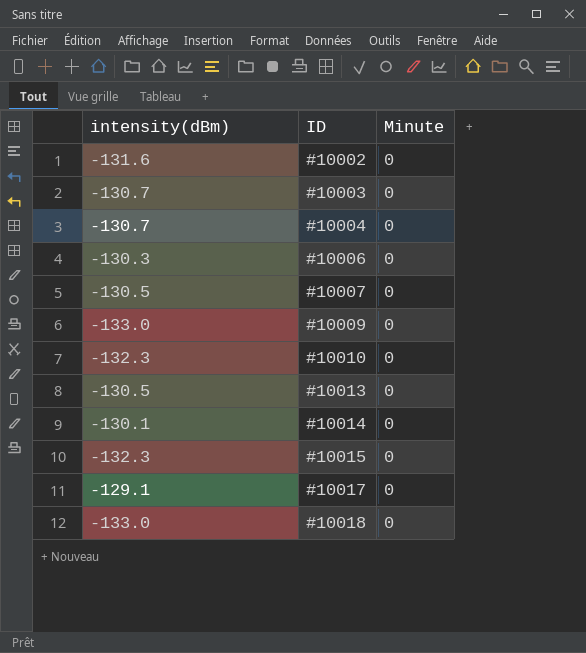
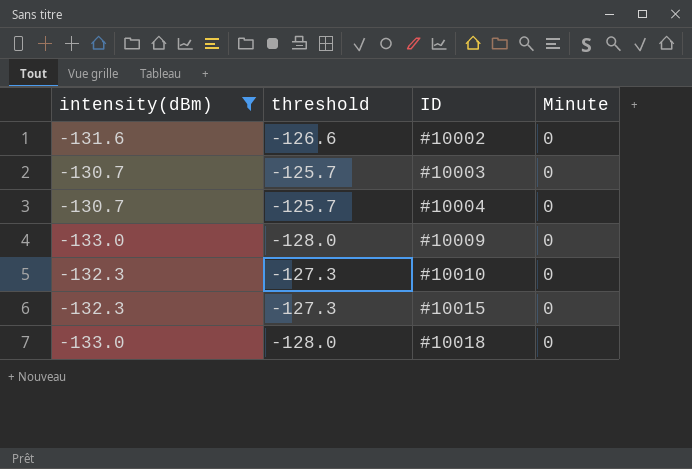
filter: none -> intensity(dBm) <= -130.7
column threshold | formula: none -> [intensity(dBm)] + 5

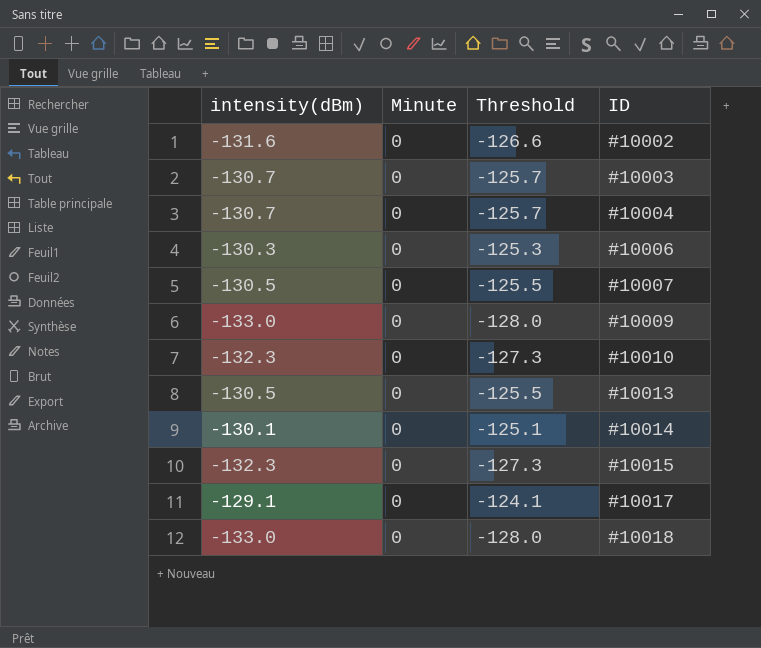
filter: intensity(dBm) <= -130.7 -> none
column Minute | position: 4 -> 2
column name: threshold -> Threshold

